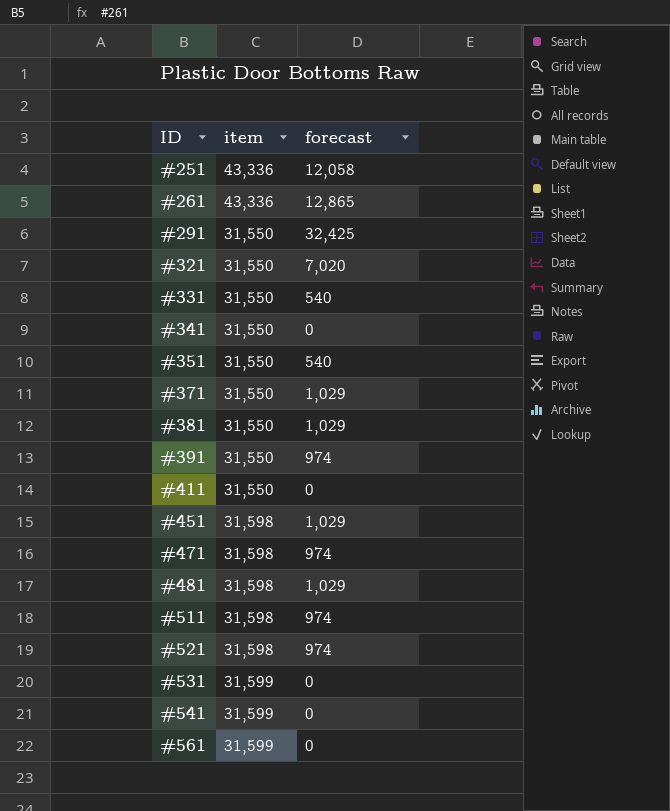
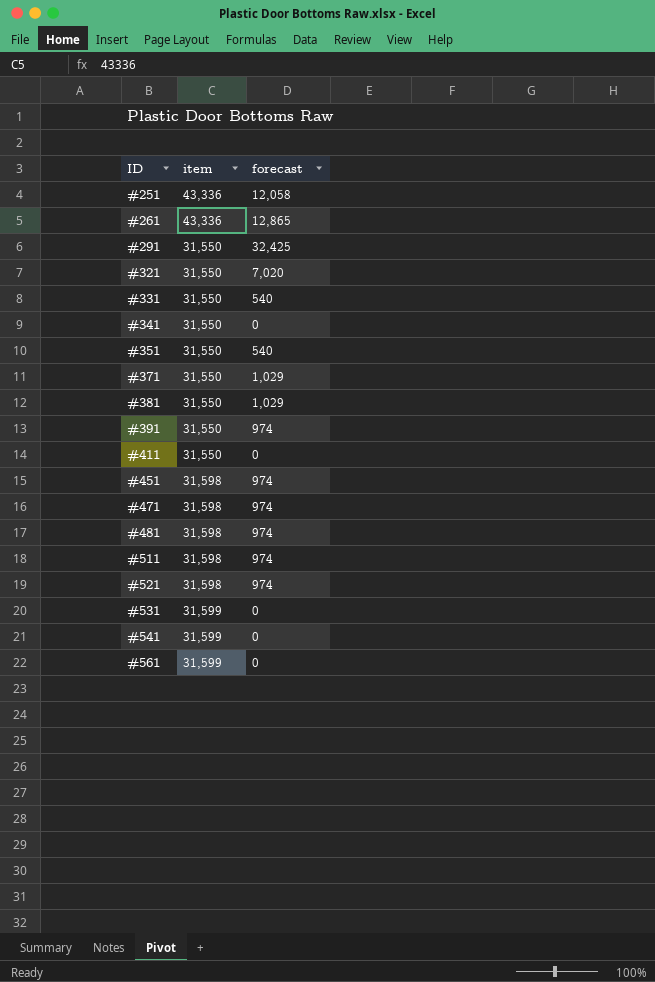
#451 | forecast: 1,029 -> 974
#481 | forecast: 1,029 -> 974

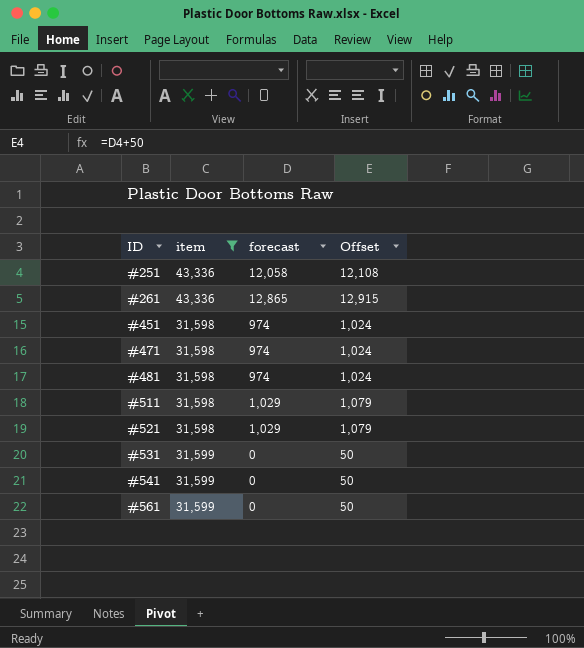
filter: none -> item != 31,550
column Offset | formula: none -> [forecast] + 50
#511 | forecast: 974 -> 1,029
#521 | forecast: 974 -> 1,029

